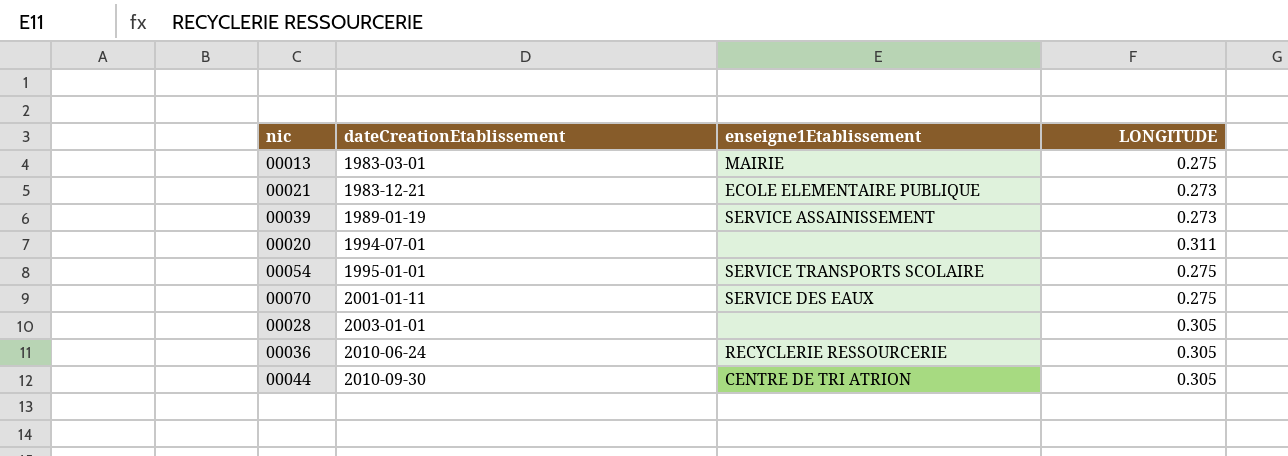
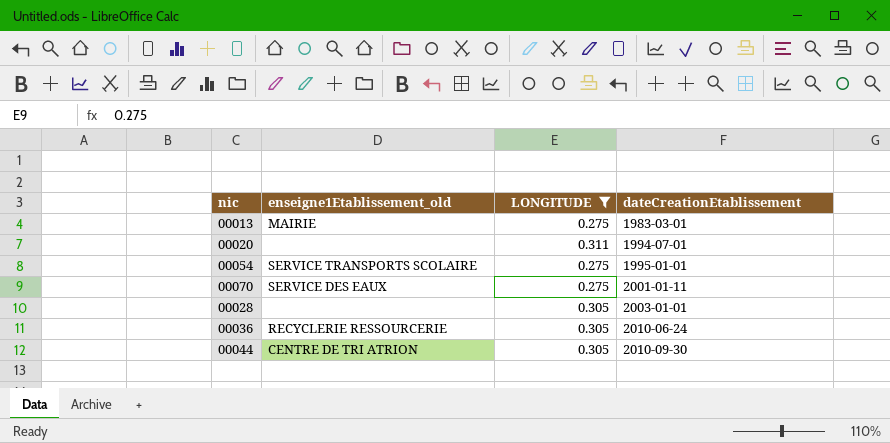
filter: none -> LONGITUDE != 0.273
column name: enseigne1Etablissement -> enseigne1Etablissement_old
column dateCreationEtablissement | position: 2 -> 4

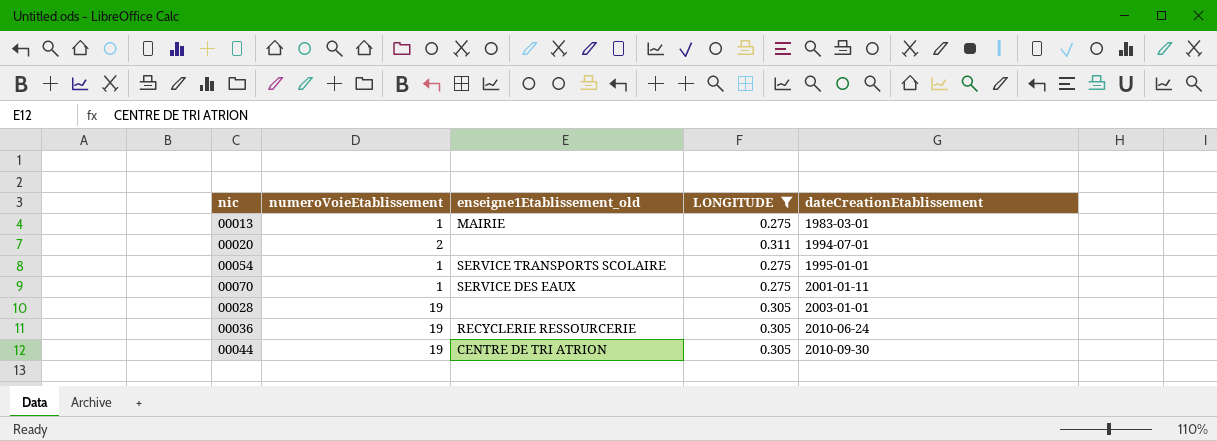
column numeroVoieEtablissement | position: none -> 2

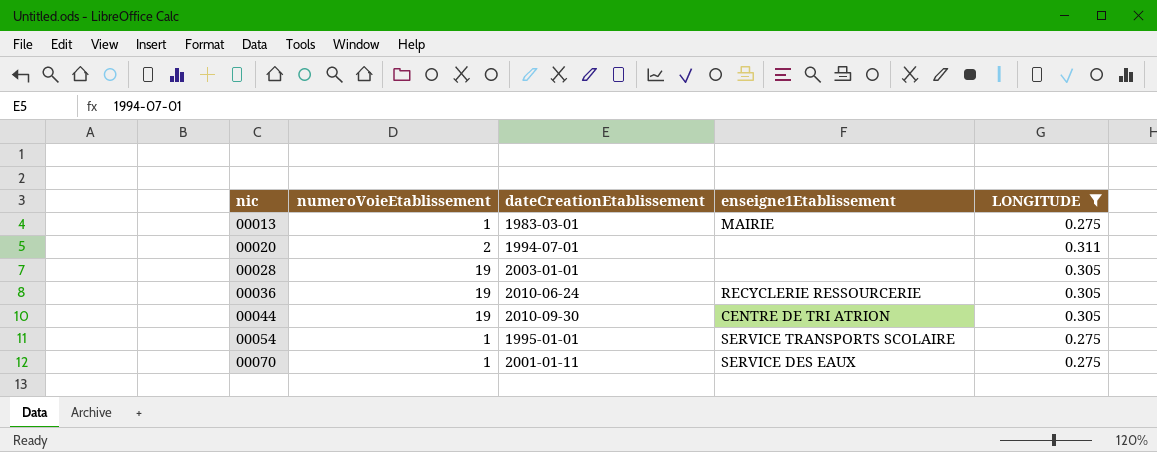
row order: dateCreationEtablissement ascending -> nic ascending
column dateCreationEtablissement | position: 5 -> 3
column name: enseigne1Etablissement_old -> enseigne1Etablissement

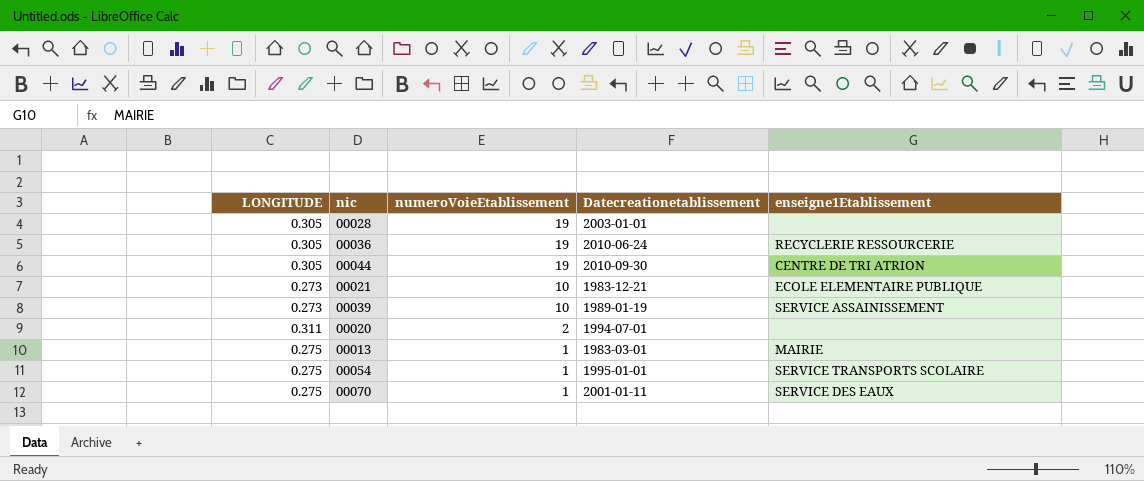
filter: LONGITUDE != 0.273 -> none
row order: nic ascending -> numeroVoieEtablissement descending
column LONGITUDE | position: 5 -> 1
column name: dateCreationEtablissement -> Datecreationetablissement

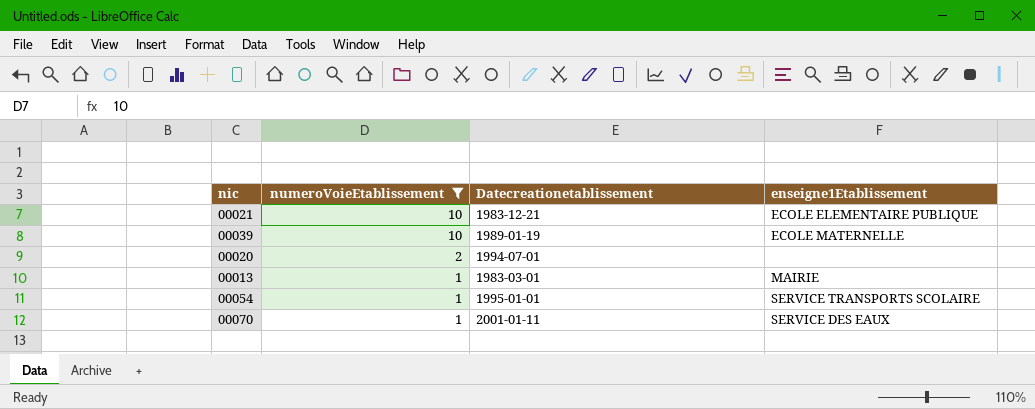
filter: none -> numeroVoieEtablissement != 19
column LONGITUDE | position: 1 -> none
00039 | enseigne1Etablissement: SERVICE ASSAINISSEMENT -> ECOLE MATERNELLE

